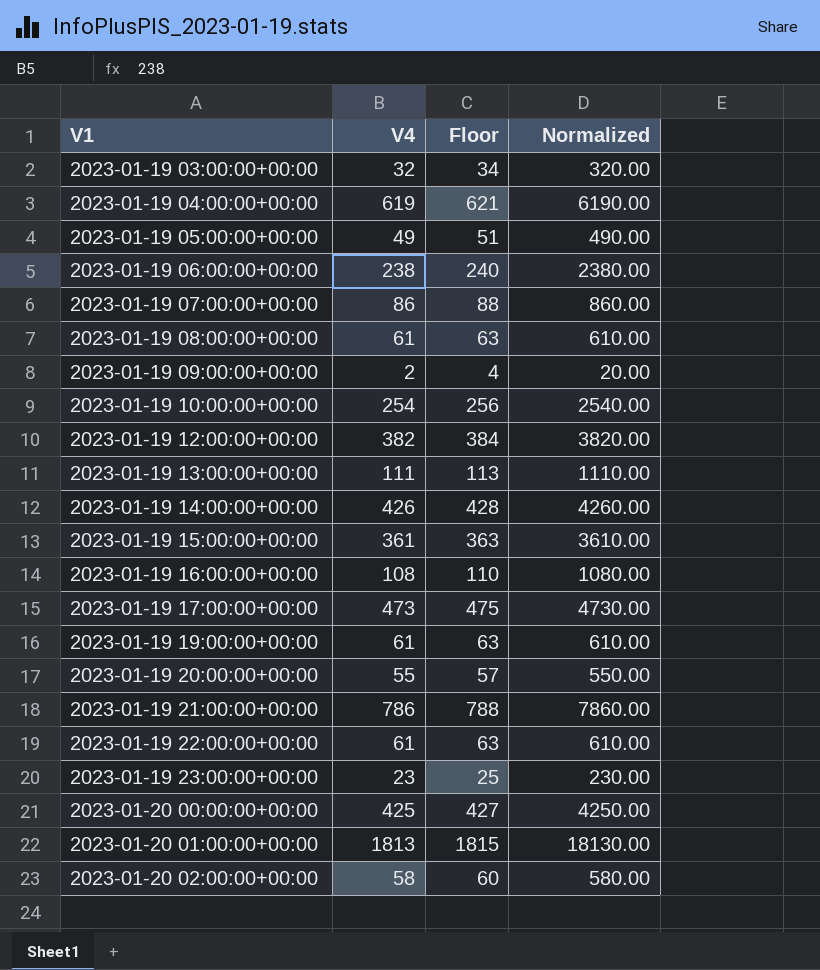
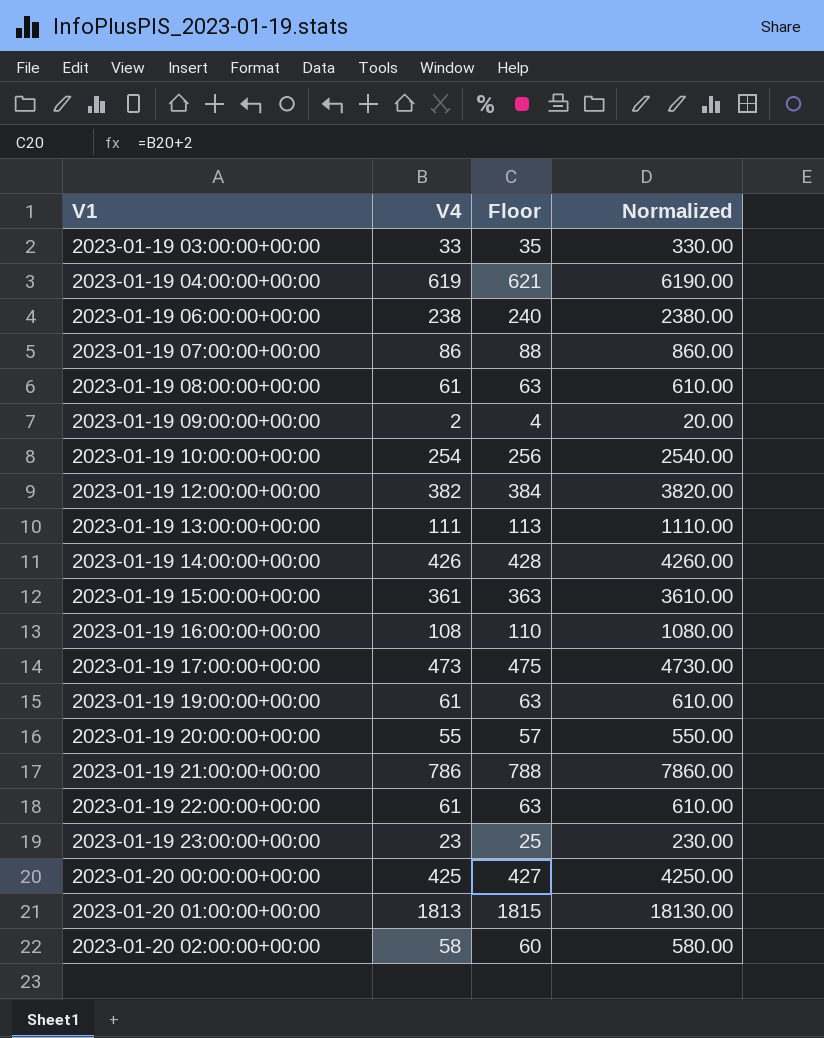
row 2023-01-19 05:00:00+00:00: 49 | 51 | 490.00 -> none
2023-01-19 03:00:00+00:00 | V4: 32 -> 33
2023-01-19 03:00:00+00:00 | Floor: 34 -> 35
2023-01-19 03:00:00+00:00 | Normalized: 320.00 -> 330.00

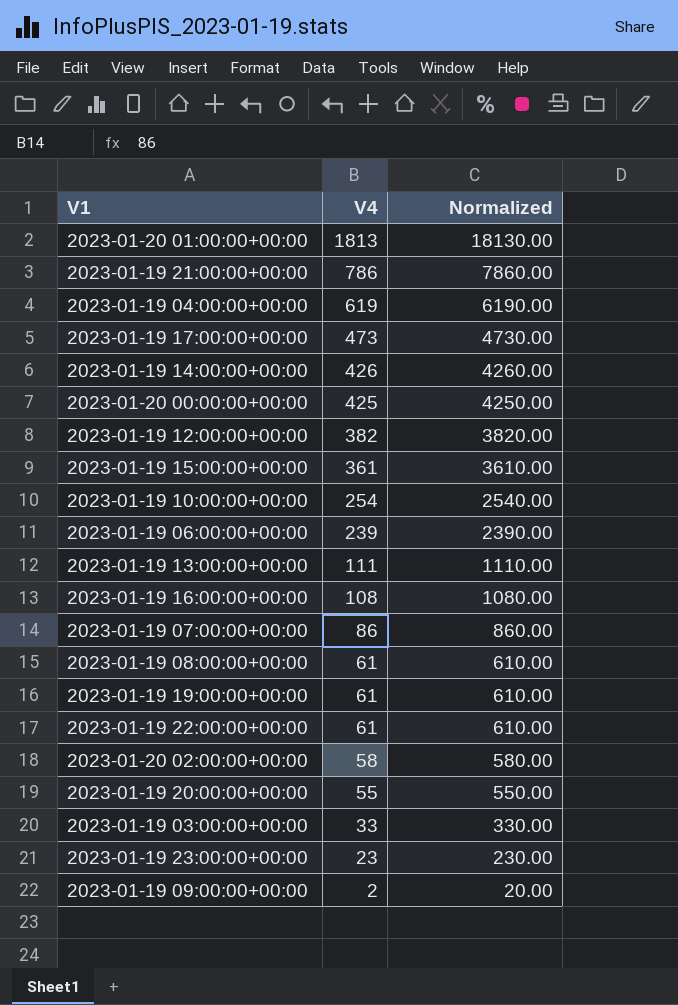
row order: V1 ascending -> V4 descending
column Floor | formula: [V4] + 2 -> none
2023-01-19 06:00:00+00:00 | V4: 238 -> 239
2023-01-19 06:00:00+00:00 | Normalized: 2380.00 -> 2390.00

